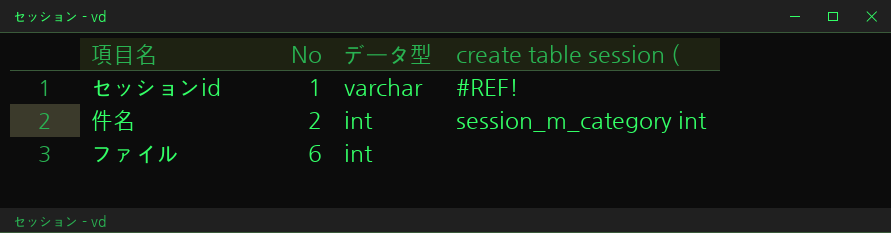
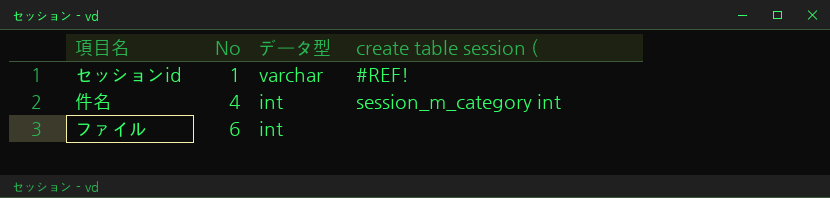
件名 | No: 2 -> 4

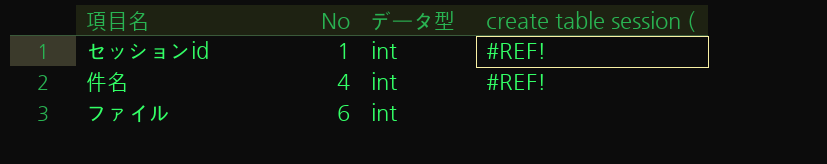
セッションid | データ型: varchar -> int
件名 | create table session (: session_m_category int -> #REF!

